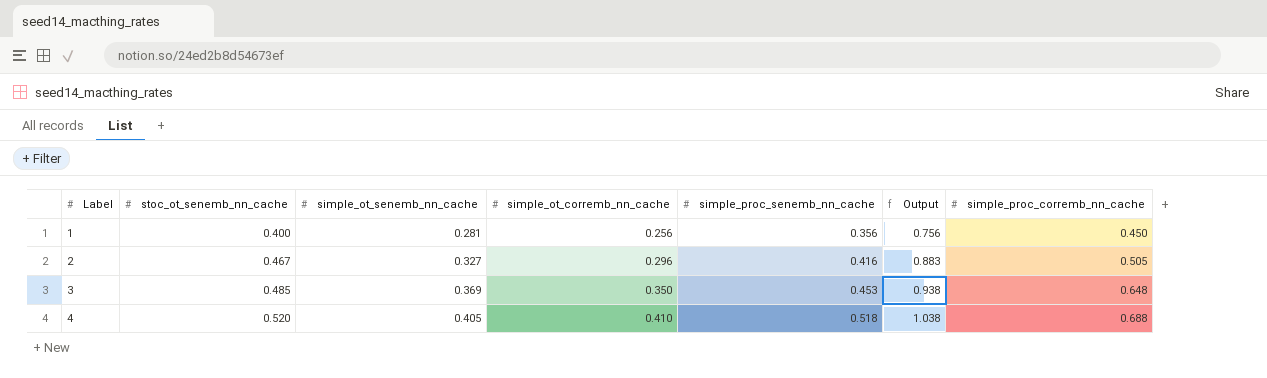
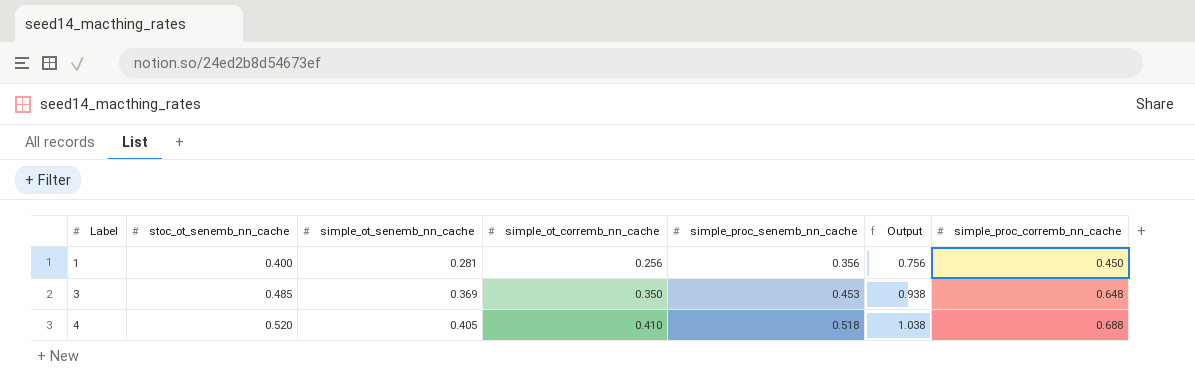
row 2: 0.467 | 0.327 | 0.296 | 0.416 | 0.883 | 0.505 -> none

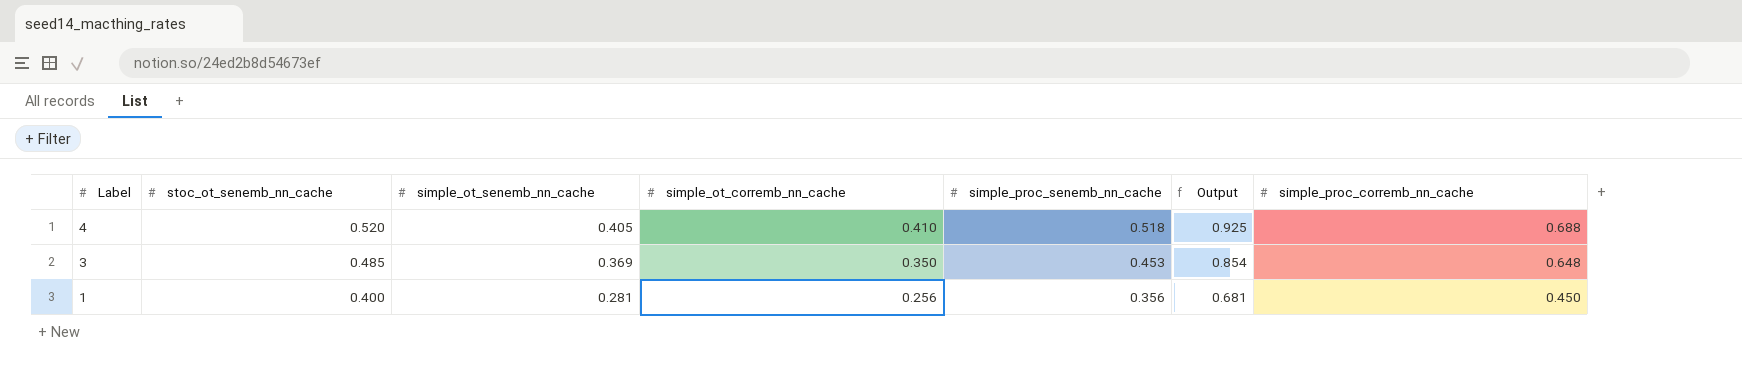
row order: Label ascending -> Label descending
column Output | formula: [stoc_ot_senemb_nn_cache] + [simple_proc_senemb_nn_cache] -> [stoc_ot_senemb_nn_cache] + [simple_ot_senemb_nn_cache]

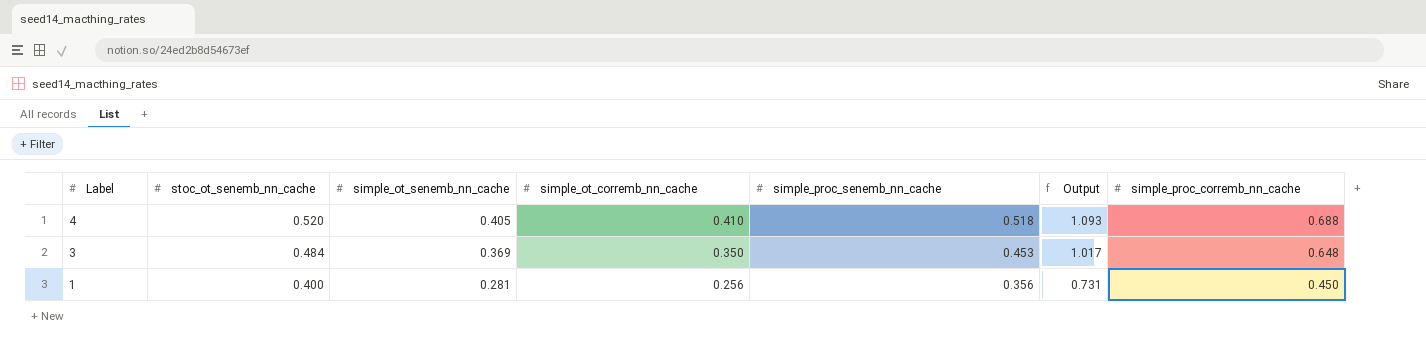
column Output | formula: [stoc_ot_senemb_nn_cache] + [simple_ot_senemb_nn_cache] -> [simple_ot_senemb_nn_cache] + [simple_proc_corremb_nn_cache]
3 | stoc_ot_senemb_nn_cache: 0.485 -> 0.484

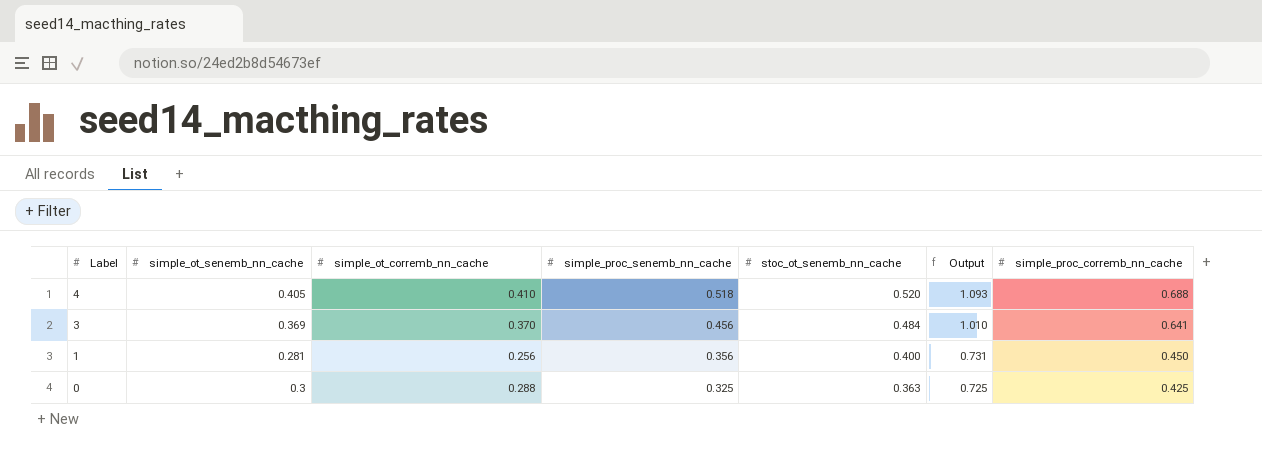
column stoc_ot_senemb_nn_cache | position: 2 -> 5
3 | simple_ot_corremb_nn_cache: 0.350 -> 0.370
3 | simple_proc_senemb_nn_cache: 0.453 -> 0.456
3 | Output: 1.017 -> 1.010
3 | simple_proc_corremb_nn_cache: 0.648 -> 0.641
row 0: none -> 0.3 | 0.288 | 0.325 | 0.363 | 0.725 | 0.425

